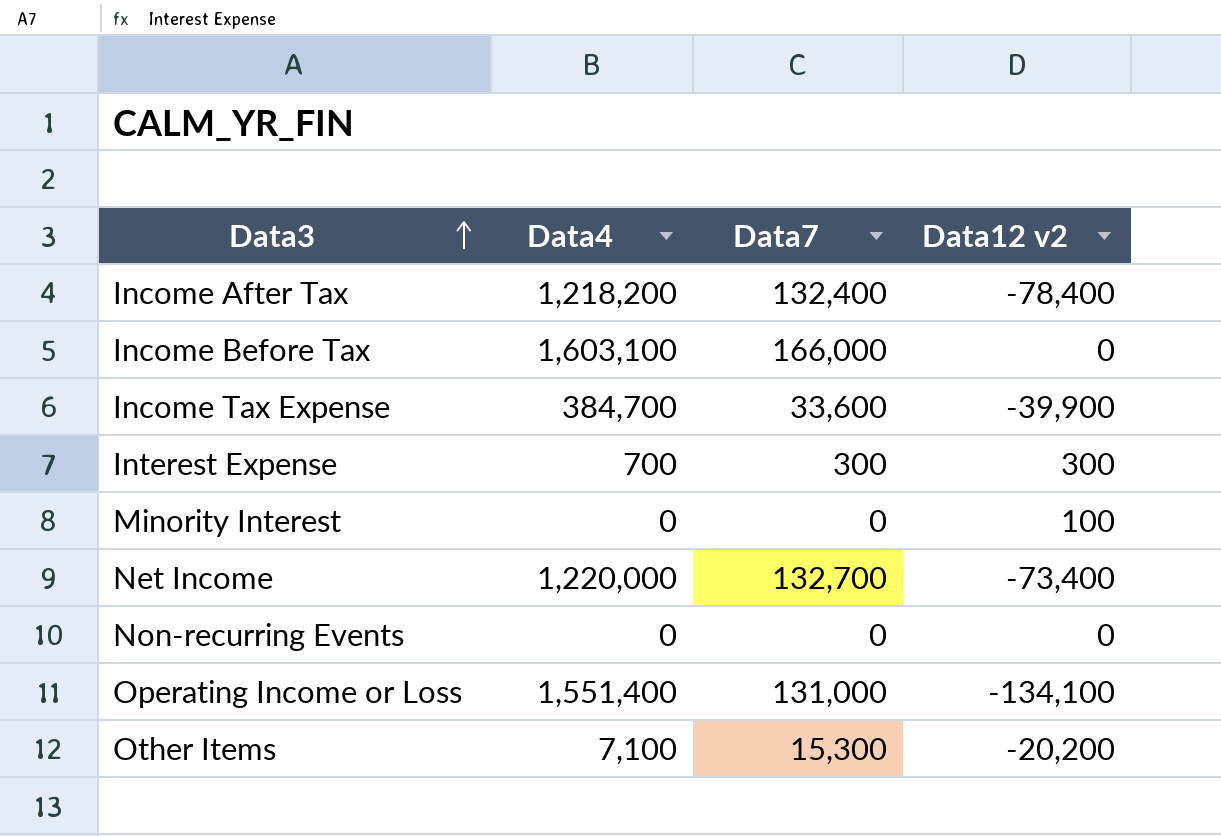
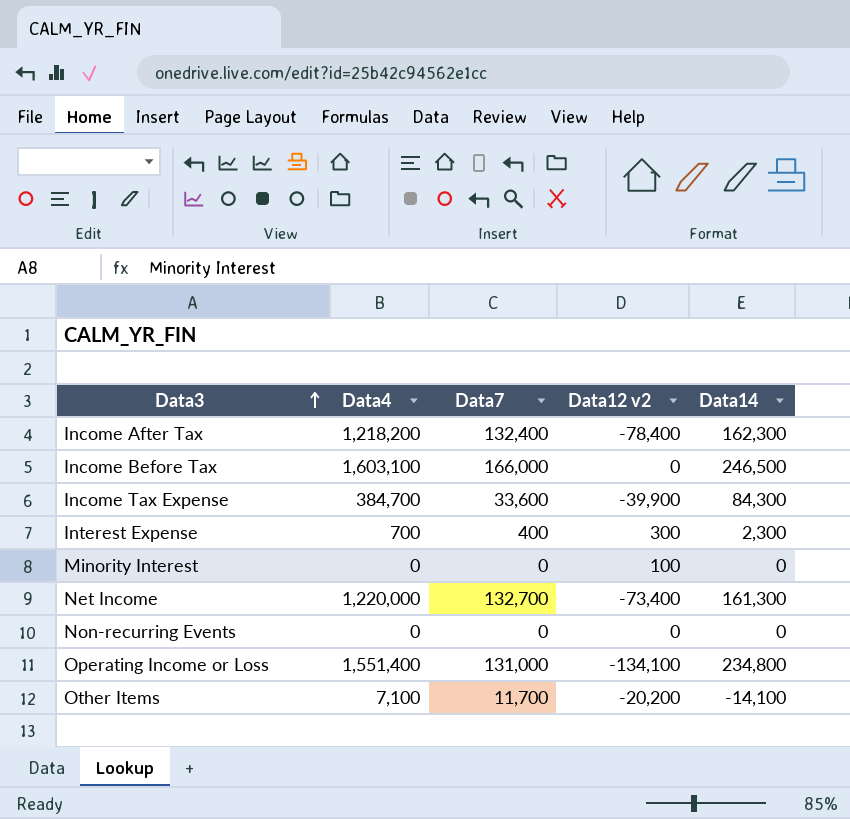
column Data14 | position: none -> 5
Interest Expense | Data7: 300 -> 400
Other Items | Data7: 15,300 -> 11,700

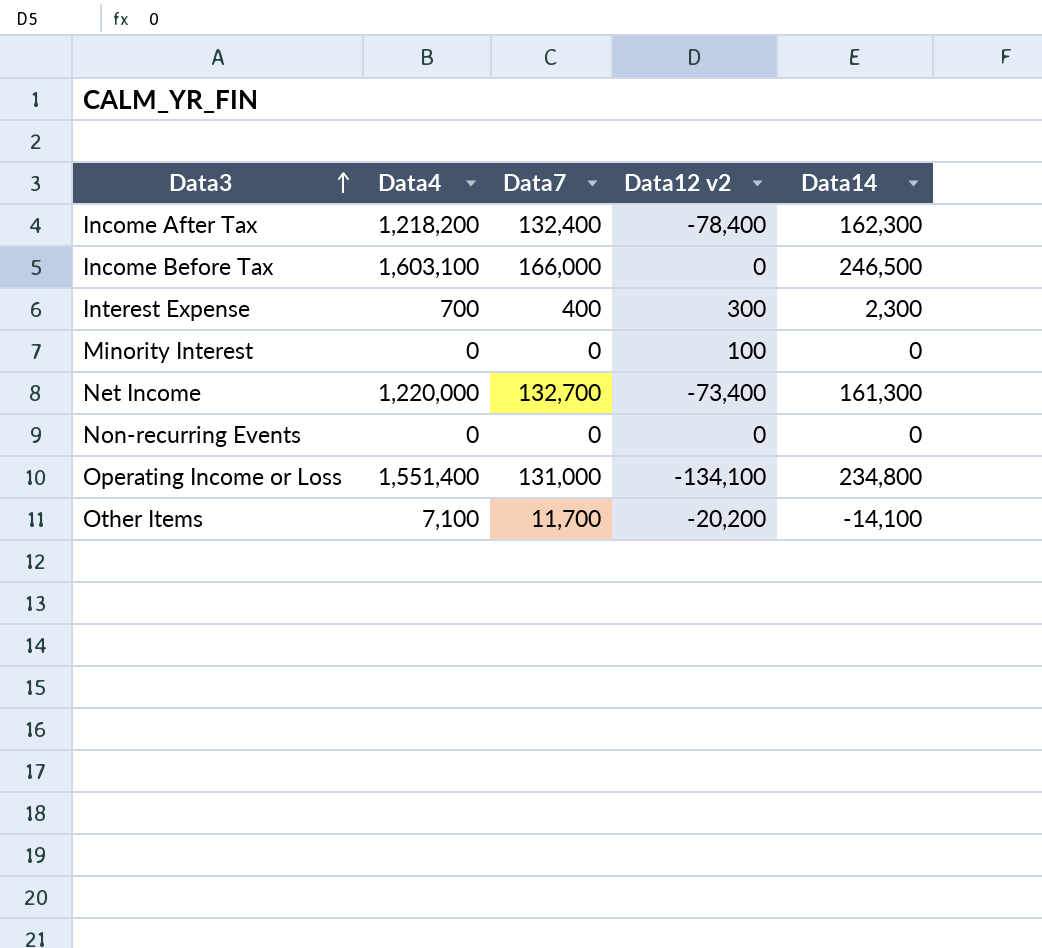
row Income Tax Expense: 384,700 | 33,600 | -39,900 | 84,300 -> none

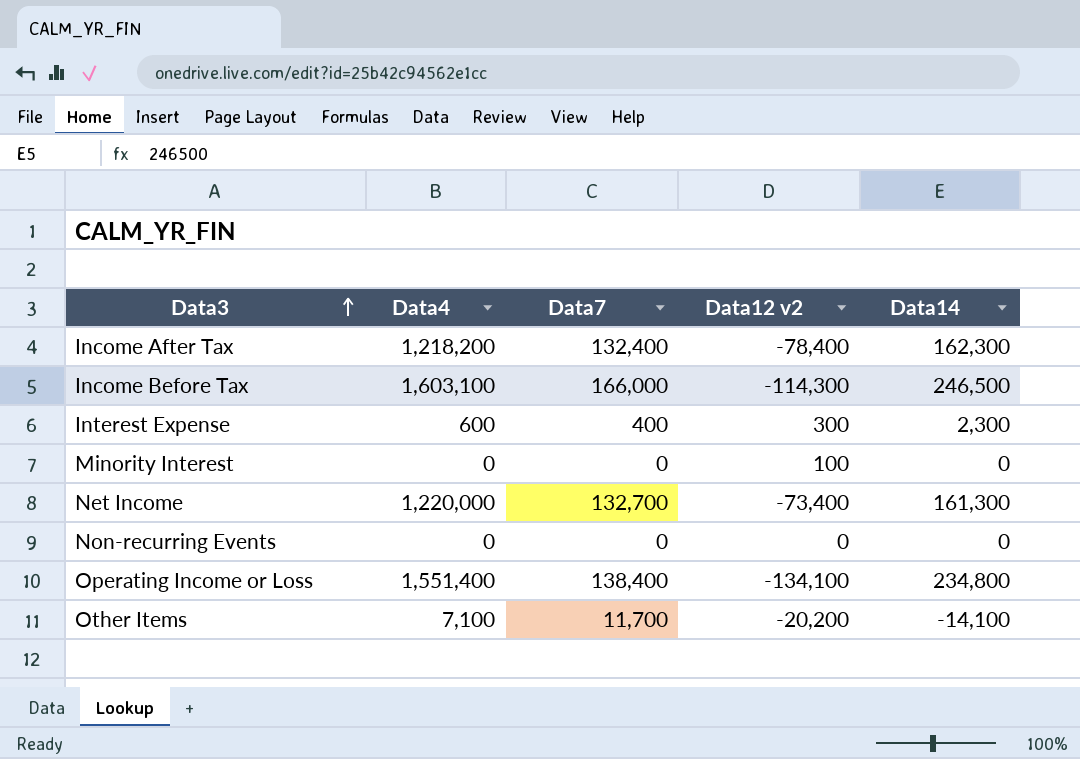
Income Before Tax | Data12 v2: 0 -> -114,300
Interest Expense | Data4: 700 -> 600
Operating Income or Loss | Data7: 131,000 -> 138,400

